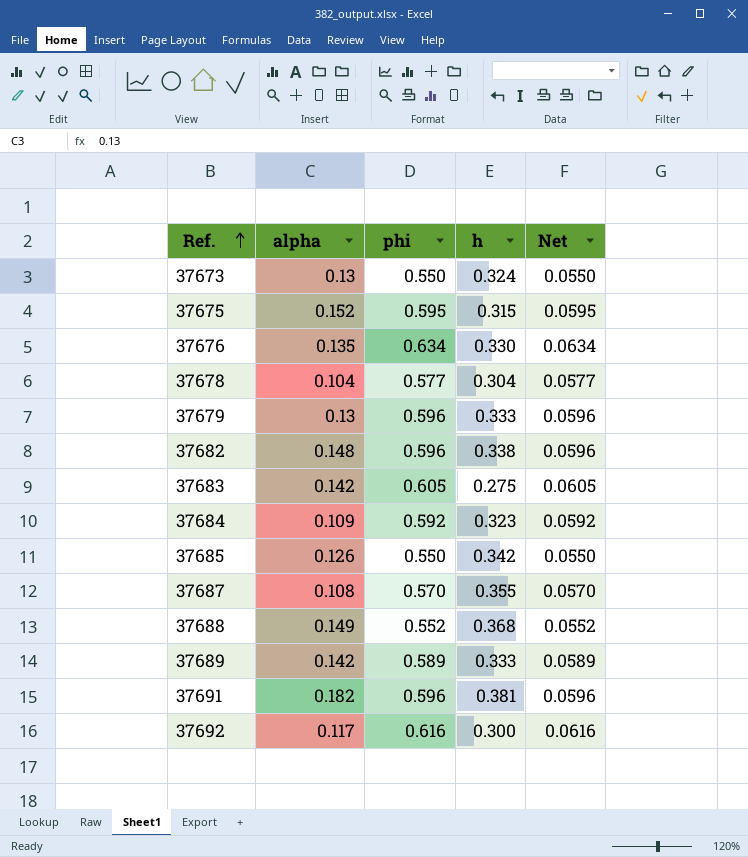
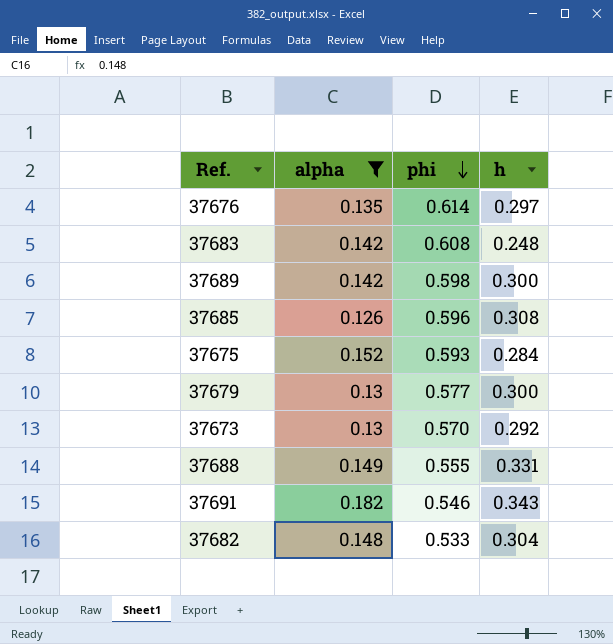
filter: none -> alpha >= 0.126
row order: Ref. ascending -> phi descending
column Net | formula: [phi] * 0.1 -> none
37676 | phi: 0.634 -> 0.614
37676 | h: 0.330 -> 0.297
37683 | phi: 0.605 -> 0.608
37683 | h: 0.275 -> 0.248
37689 | phi: 0.589 -> 0.598
37689 | h: 0.333 -> 0.300
37685 | phi: 0.550 -> 0.596
37685 | h: 0.342 -> 0.308
37675 | phi: 0.595 -> 0.593
37675 | h: 0.315 -> 0.284
37679 | phi: 0.596 -> 0.577
37679 | h: 0.333 -> 0.300
37673 | phi: 0.550 -> 0.570
37673 | h: 0.324 -> 0.292
37688 | phi: 0.552 -> 0.555
37688 | h: 0.368 -> 0.331
37691 | phi: 0.596 -> 0.546
37691 | h: 0.381 -> 0.343
37682 | phi: 0.596 -> 0.533
37682 | h: 0.338 -> 0.304

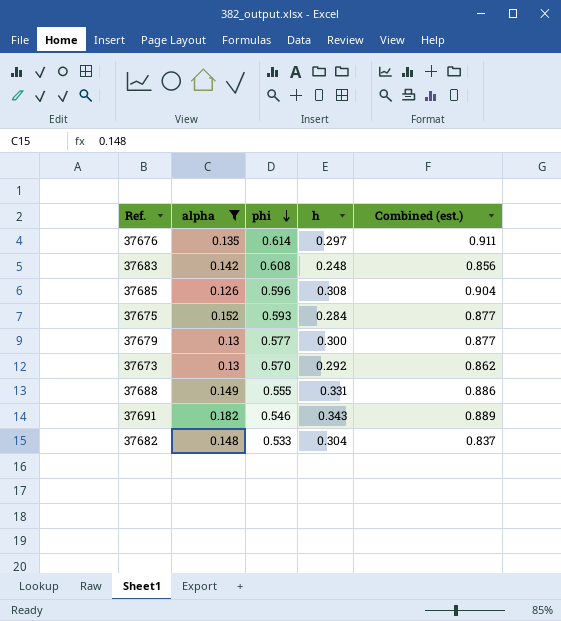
column Combined (est.) | formula: none -> [phi] + [h]
row 37689: 0.142 | 0.598 | 0.300 -> none

